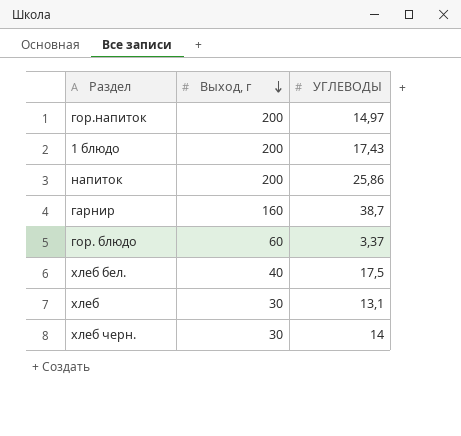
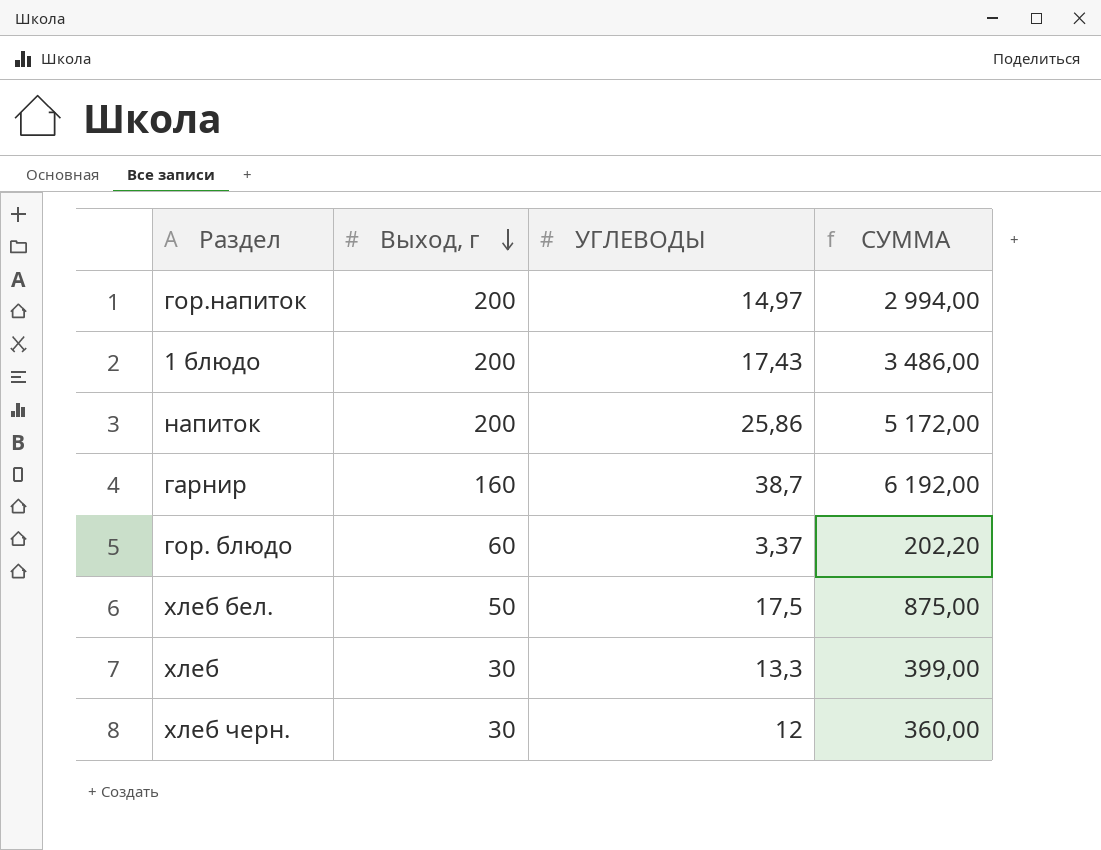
column СУММА | formula: none -> [Выход, г] * [УГЛЕВОДЫ]
хлеб бел. | Выход, г: 40 -> 50
хлеб | УГЛЕВОДЫ: 13,1 -> 13,3
хлеб черн. | УГЛЕВОДЫ: 14 -> 12

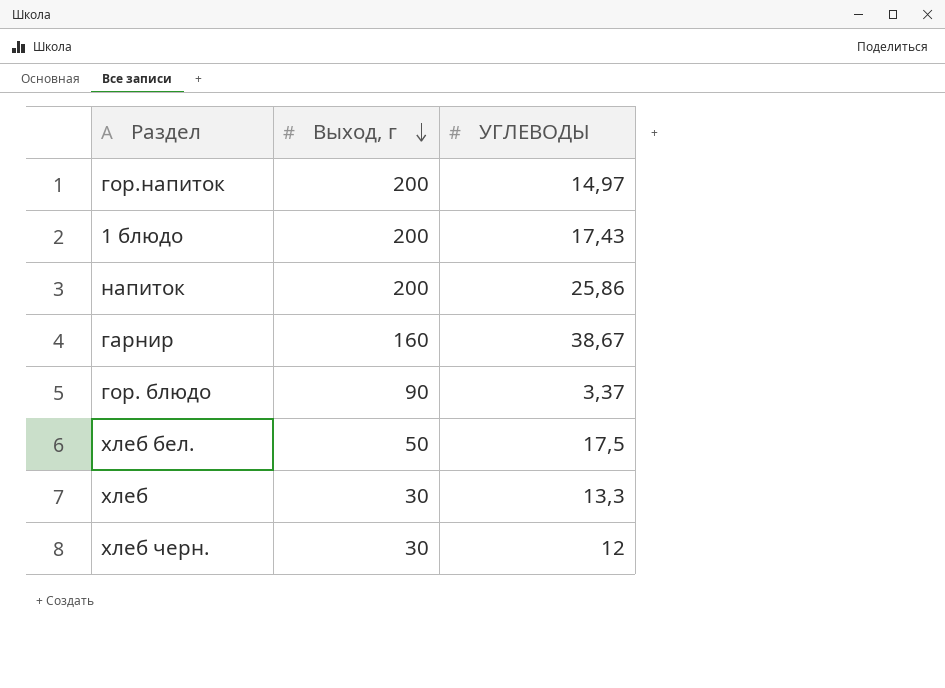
column СУММА | formula: [Выход, г] * [УГЛЕВОДЫ] -> none
гарнир | УГЛЕВОДЫ: 38,7 -> 38,67
гор. блюдо | Выход, г: 60 -> 90

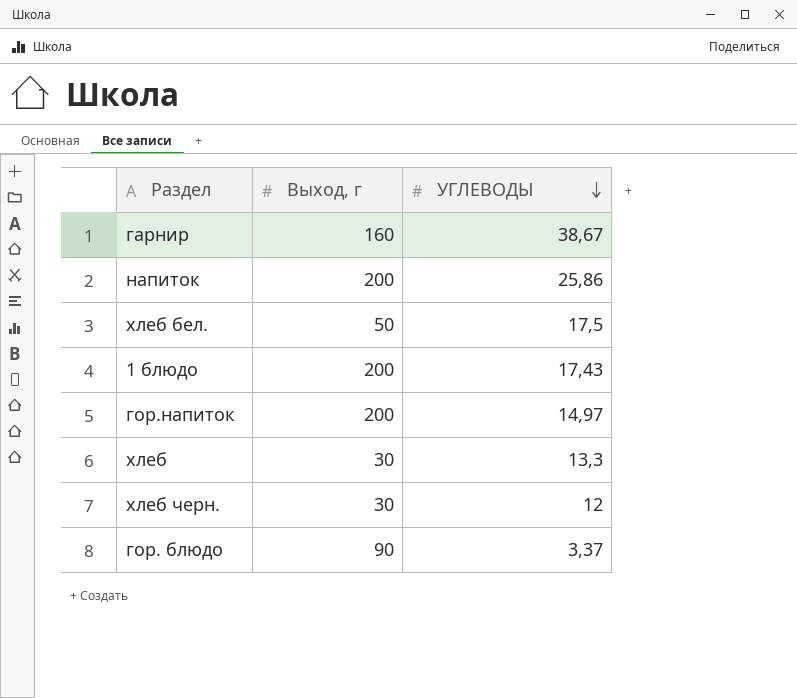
row order: Выход, г descending -> УГЛЕВОДЫ descending

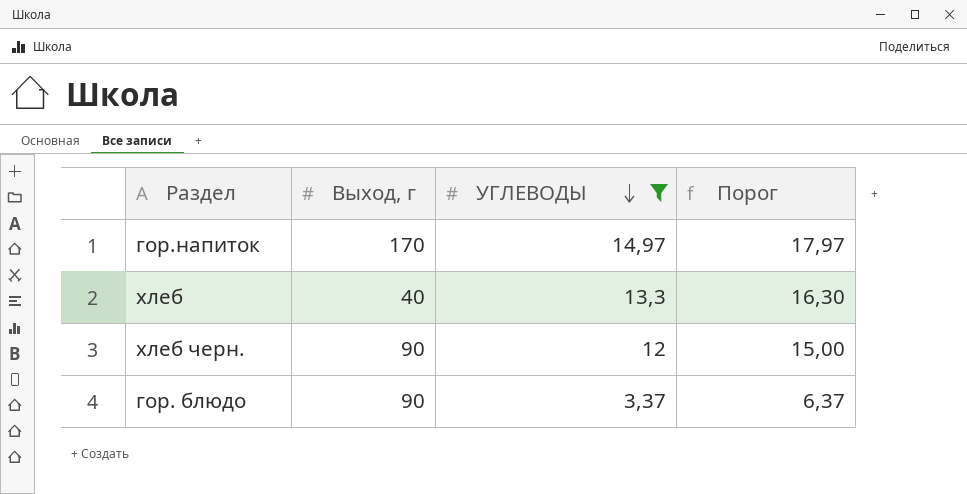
filter: none -> УГЛЕВОДЫ <= 14,97
column Порог | formula: none -> [УГЛЕВОДЫ] + 3
гор.напиток | Выход, г: 200 -> 170
хлеб | Выход, г: 30 -> 40
хлеб черн. | Выход, г: 30 -> 90

